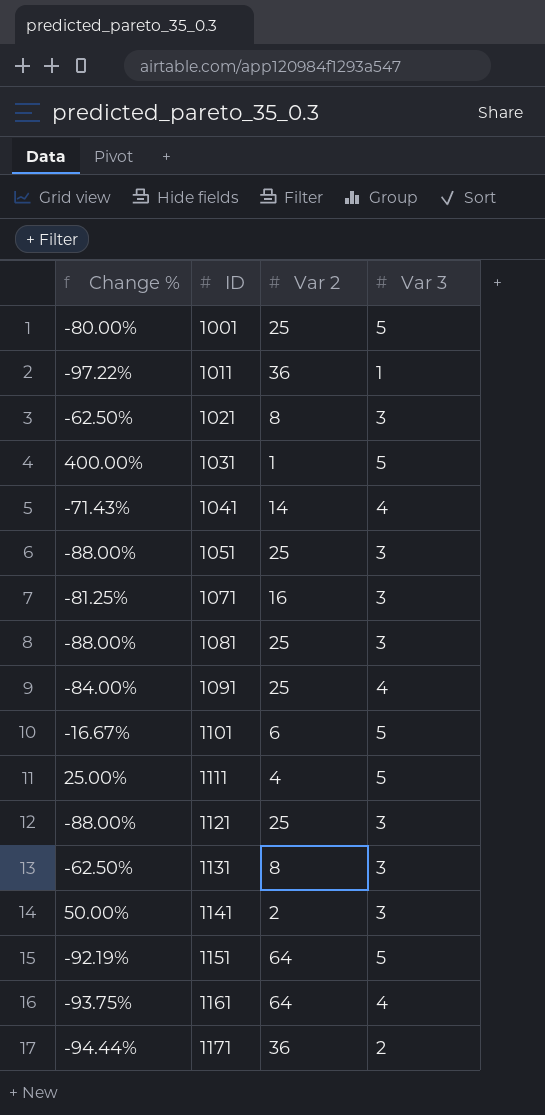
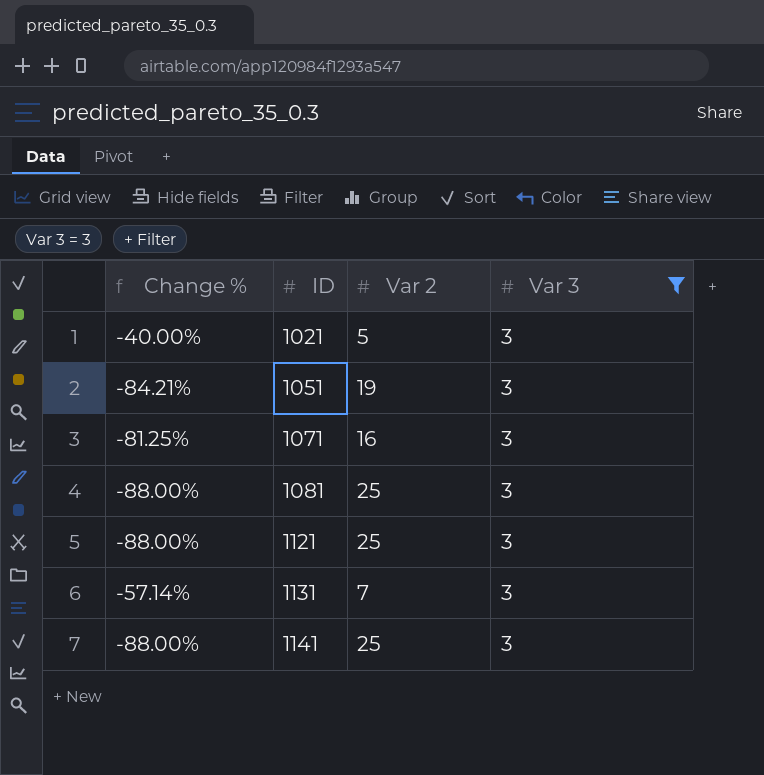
filter: none -> Var 3 = 3
1021 | Change %: -62.50% -> -40.00%
1021 | Var 2: 8 -> 5
1051 | Change %: -88.00% -> -84.21%
1051 | Var 2: 25 -> 19
1131 | Change %: -62.50% -> -57.14%
1131 | Var 2: 8 -> 7
1141 | Change %: 50.00% -> -88.00%
1141 | Var 2: 2 -> 25

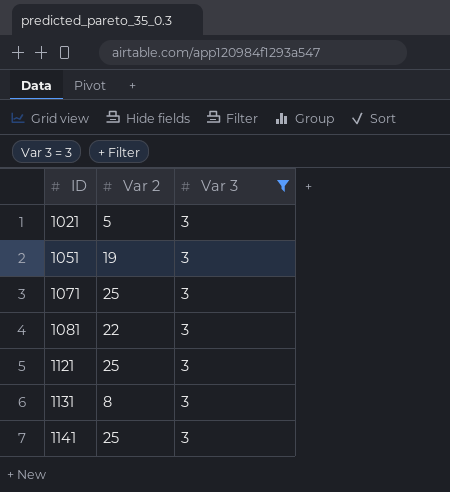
column Change % | formula: ([Var 3] - [Var 2]) / [Var 2] -> none
1071 | Var 2: 16 -> 25
1081 | Var 2: 25 -> 22
1131 | Var 2: 7 -> 8

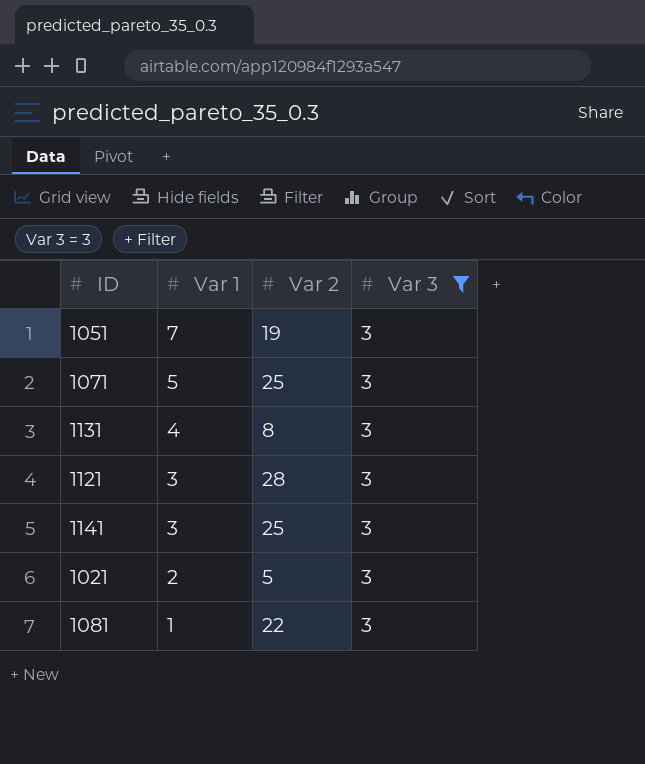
row order: ID ascending -> Var 1 descending
column Var 1 | position: none -> 2
1121 | Var 2: 25 -> 28

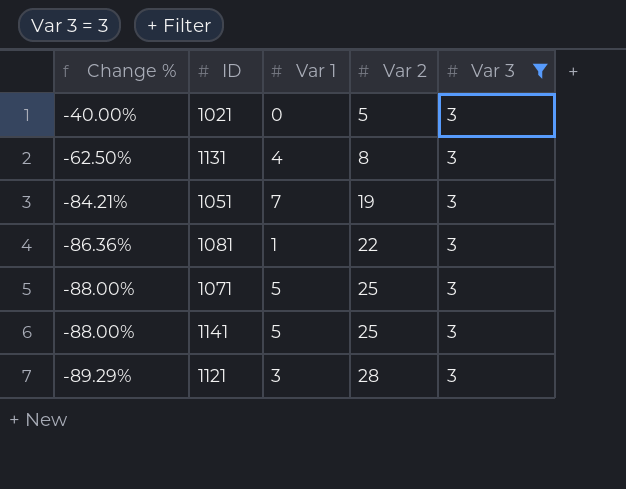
row order: Var 1 descending -> Change % descending
column Change % | formula: none -> ([Var 3] - [Var 2]) / [Var 2]
1021 | Var 1: 2 -> 0
1141 | Var 1: 3 -> 5

